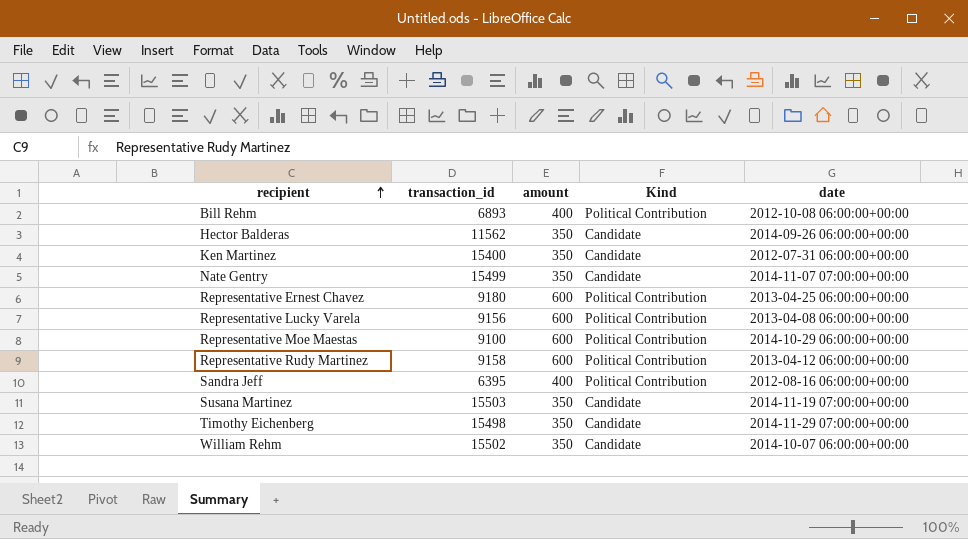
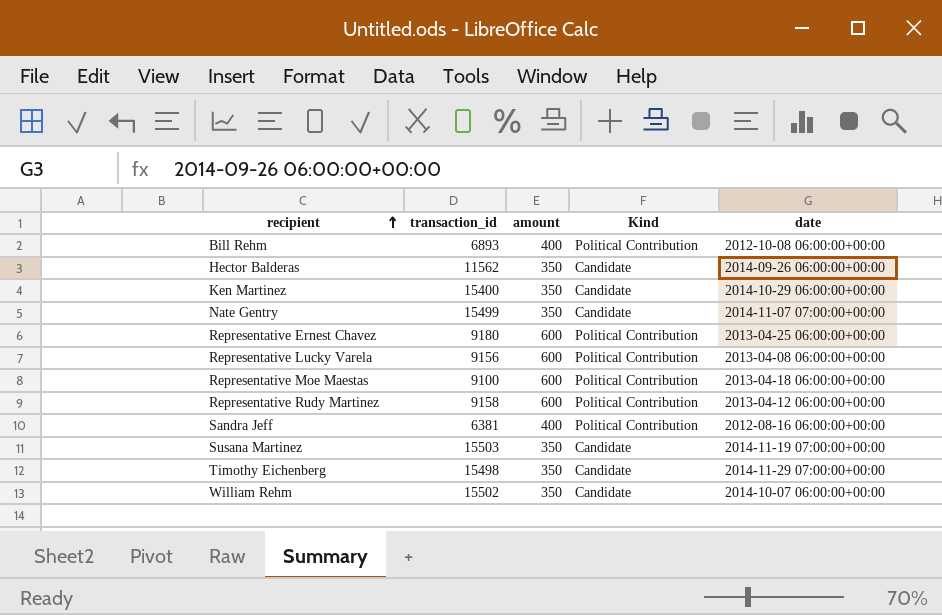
Ken Martinez | date: 2012-07-31 06:00:00+00:00 -> 2014-10-29 06:00:00+00:00
Representative Moe Maestas | date: 2014-10-29 06:00:00+00:00 -> 2013-04-18 06:00:00+00:00
Sandra Jeff | transaction_id: 6395 -> 6381

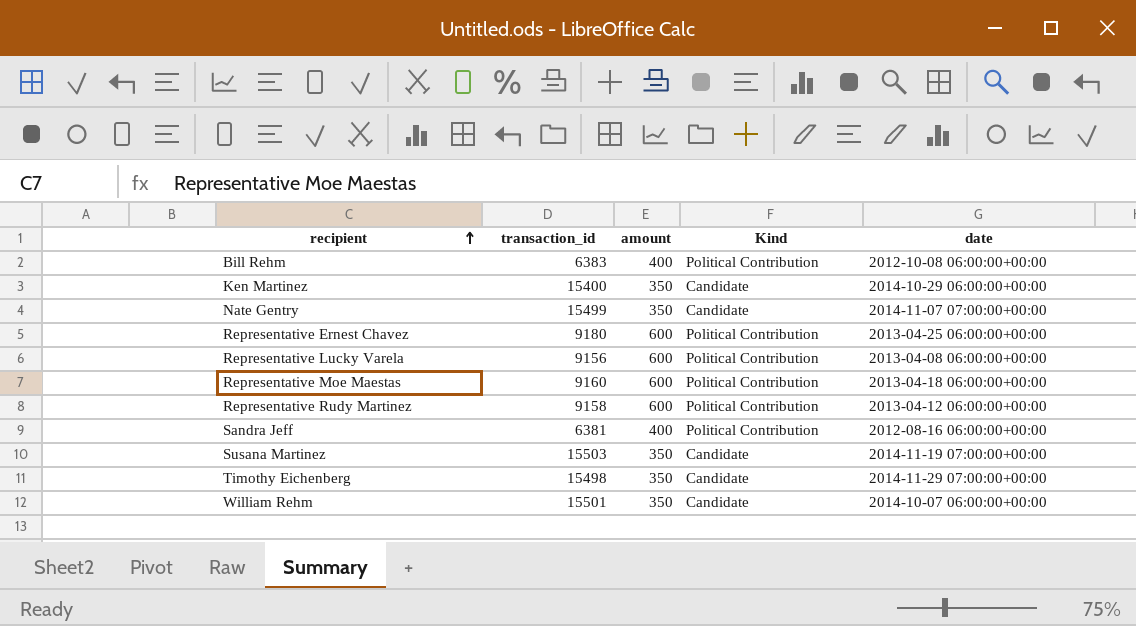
row Hector Balderas: 11562 | 350 | Candidate | 2014-09-26 06:00:00+00:00 -> none
Bill Rehm | transaction_id: 6893 -> 6383
Representative Moe Maestas | transaction_id: 9100 -> 9160
William Rehm | transaction_id: 15502 -> 15501

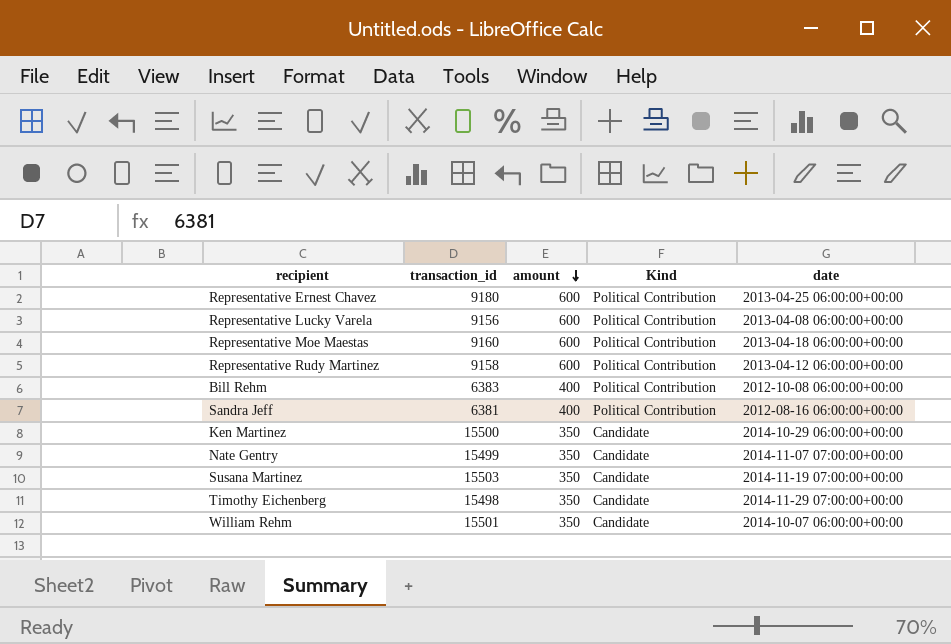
row order: recipient ascending -> amount descending
Ken Martinez | transaction_id: 15400 -> 15500

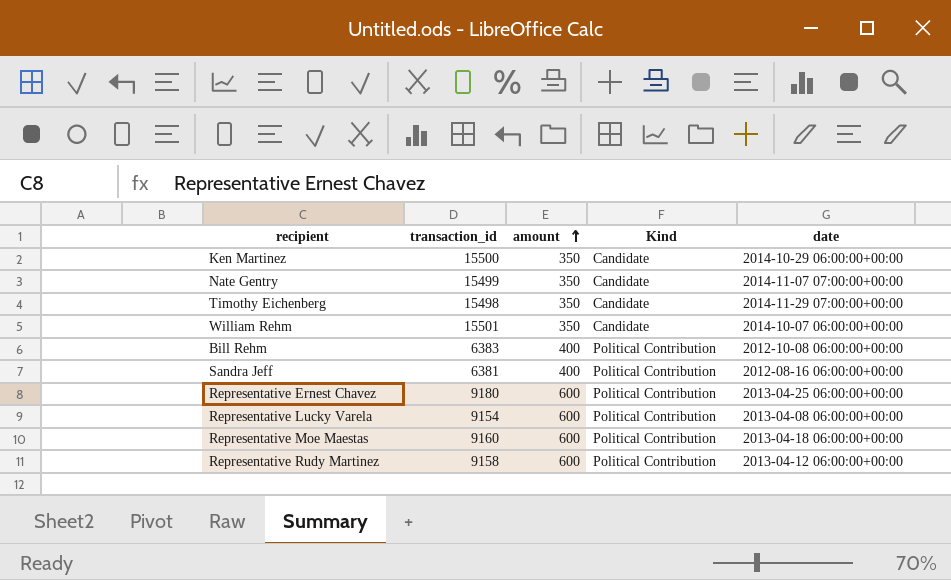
row order: amount descending -> amount ascending
row Susana Martinez: 15503 | 350 | Candidate | 2014-11-19 07:00:00+00:00 -> none
Representative Lucky Varela | transaction_id: 9156 -> 9154

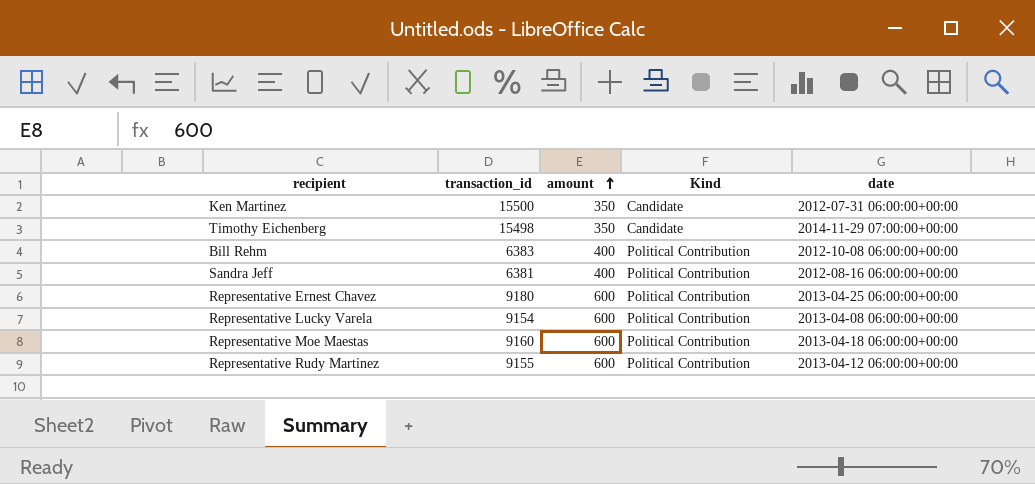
row Nate Gentry: 15499 | 350 | Candidate | 2014-11-07 07:00:00+00:00 -> none
row William Rehm: 15501 | 350 | Candidate | 2014-10-07 06:00:00+00:00 -> none
Ken Martinez | date: 2014-10-29 06:00:00+00:00 -> 2012-07-31 06:00:00+00:00
Representative Rudy Martinez | transaction_id: 9158 -> 9155

